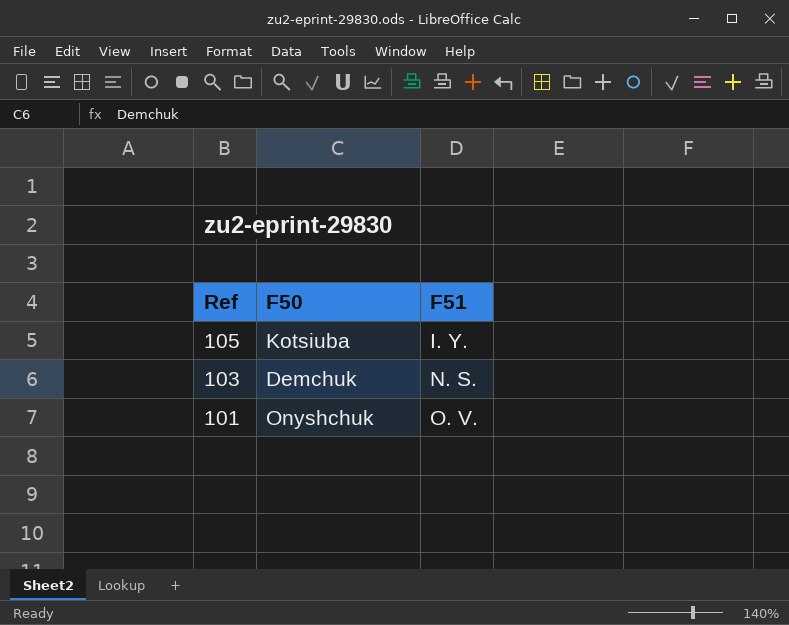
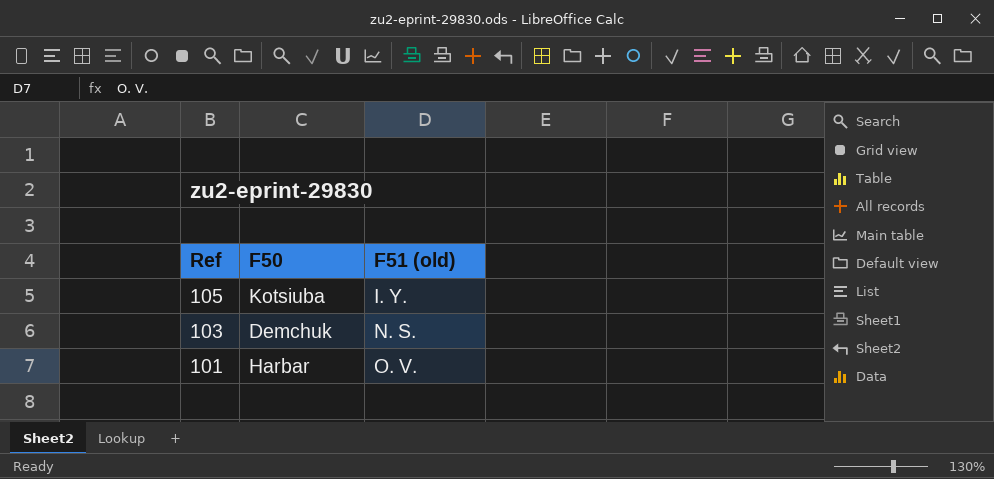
column name: F51 -> F51 (old)
101 | F50: Onyshchuk -> Harbar

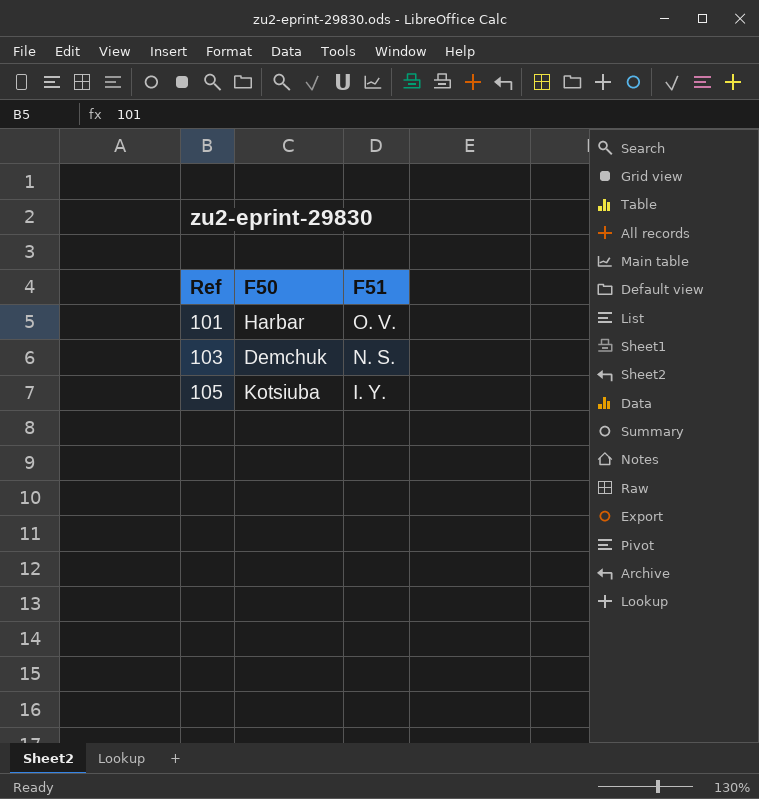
row order: Ref descending -> Ref ascending
column name: F51 (old) -> F51

